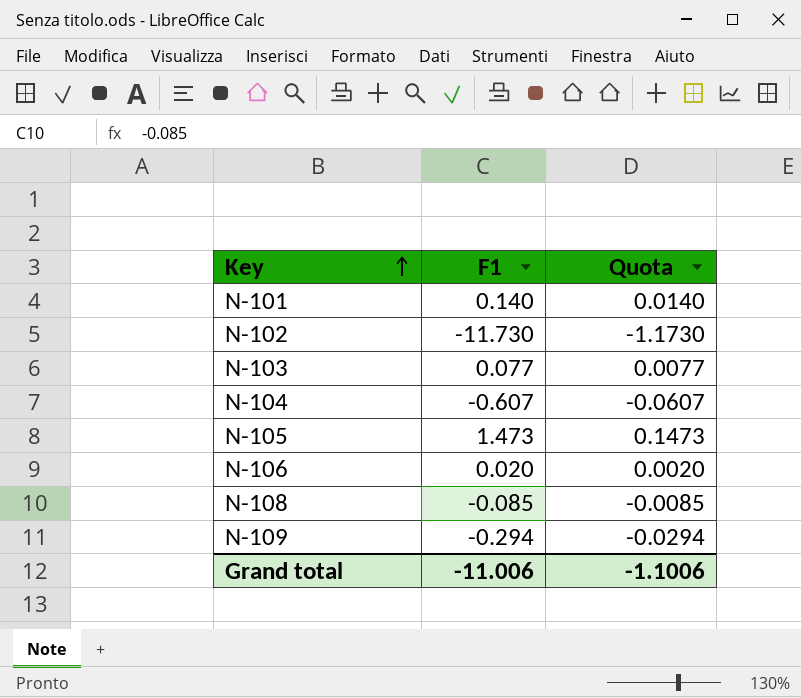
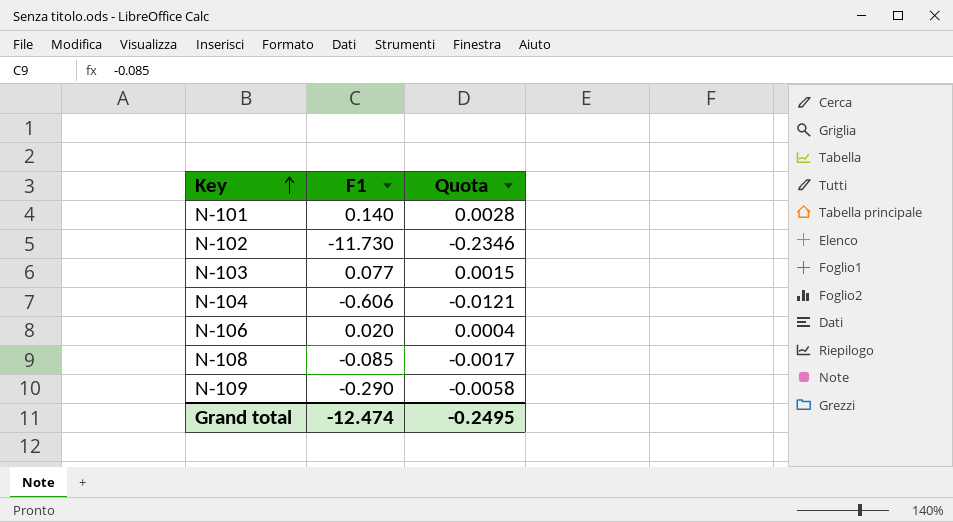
column Quota | formula: [F1] * 0.1 -> [F1] * 0.02
row N-105: 1.473 | 0.1473 -> none
N-104 | F1: -0.607 -> -0.606
N-109 | F1: -0.294 -> -0.290
Grand total | F1: -11.006 -> -12.474
Grand total | Quota: -1.1006 -> -0.2495

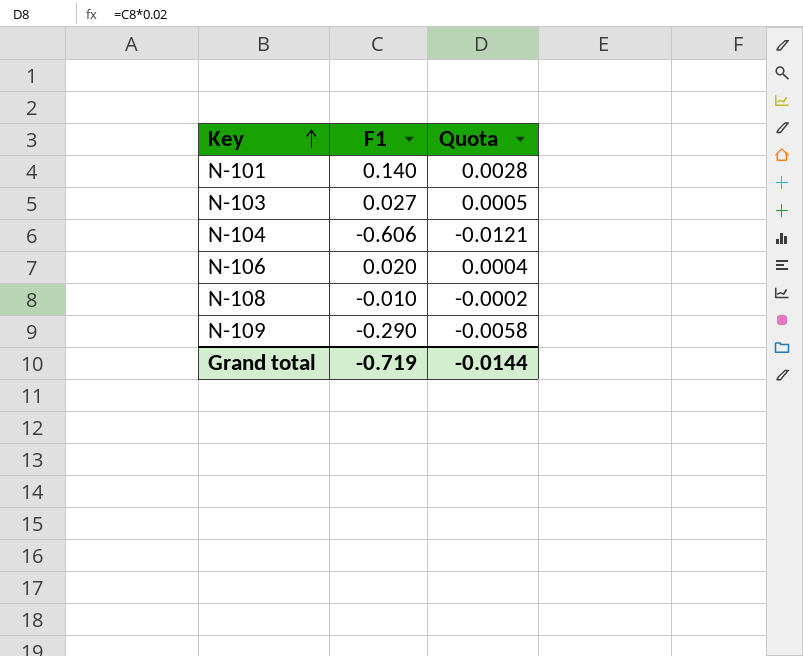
row N-102: -11.730 | -0.2346 -> none
N-103 | F1: 0.077 -> 0.027
N-103 | Quota: 0.0015 -> 0.0005
N-108 | F1: -0.085 -> -0.010
N-108 | Quota: -0.0017 -> -0.0002
Grand total | F1: -12.474 -> -0.719
Grand total | Quota: -0.2495 -> -0.0144

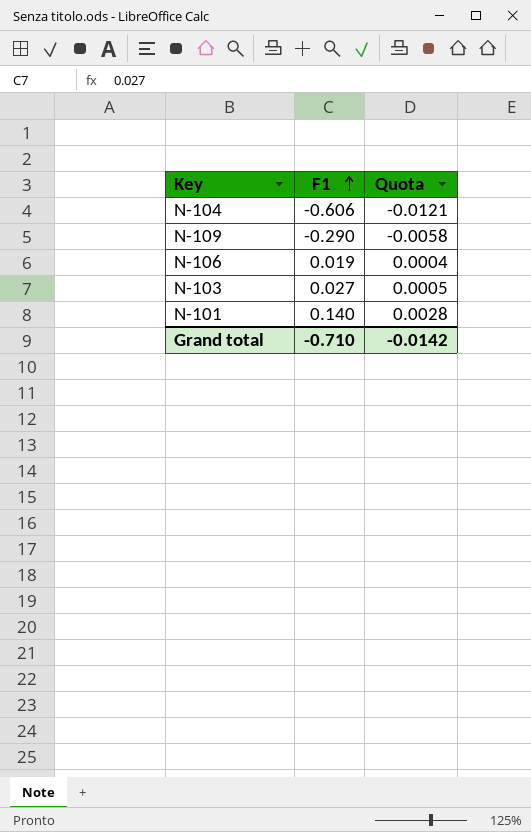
row order: Key ascending -> F1 ascending
row N-108: -0.010 | -0.0002 -> none
N-106 | F1: 0.020 -> 0.019
Grand total | F1: -0.719 -> -0.710
Grand total | Quota: -0.0144 -> -0.0142

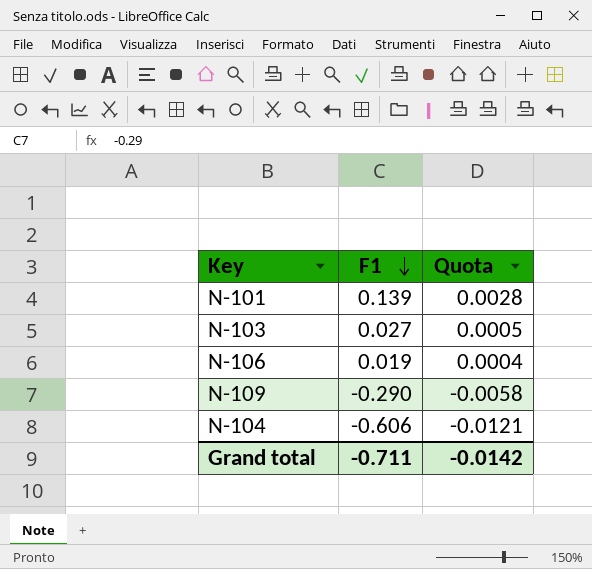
row order: F1 ascending -> F1 descending
N-101 | F1: 0.140 -> 0.139
Grand total | F1: -0.710 -> -0.711

